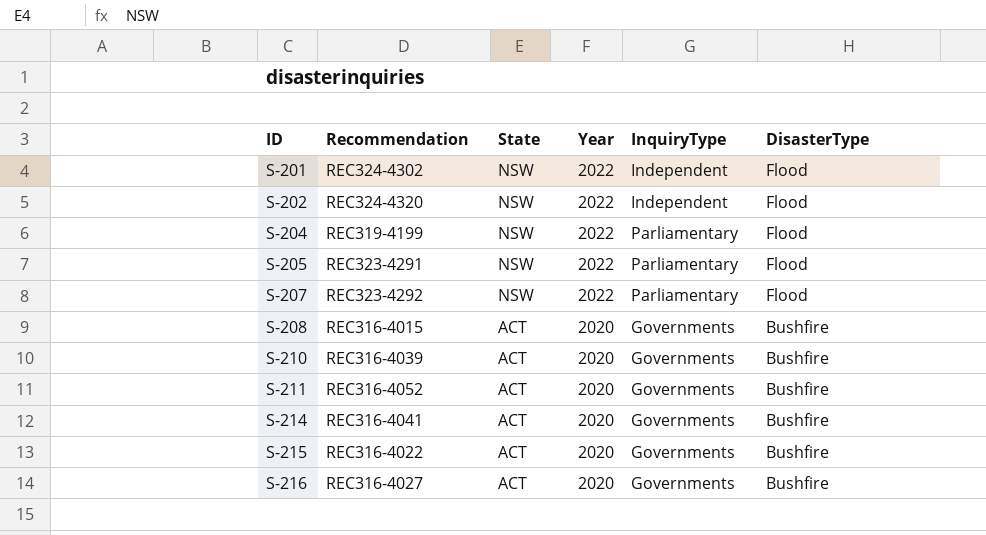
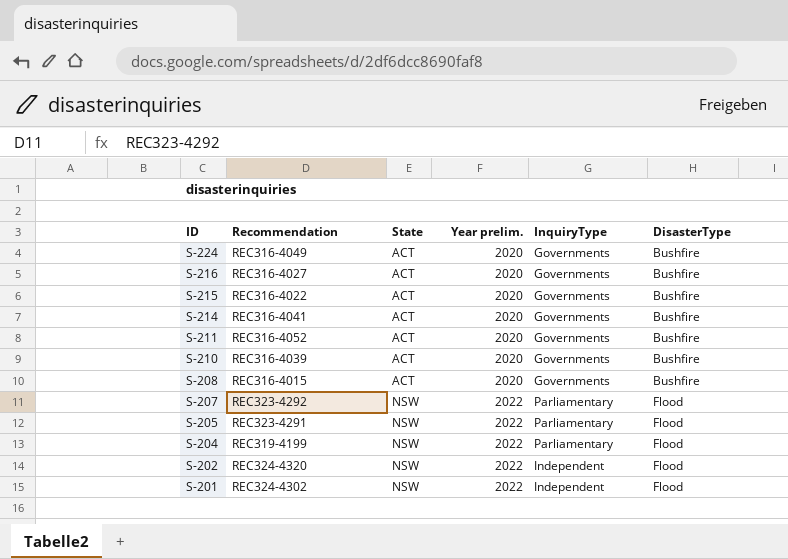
row order: ID ascending -> ID descending
column name: Year -> Year prelim.
row S-224: none -> REC316-4049 | ACT | 2020 | Governments | Bushfire

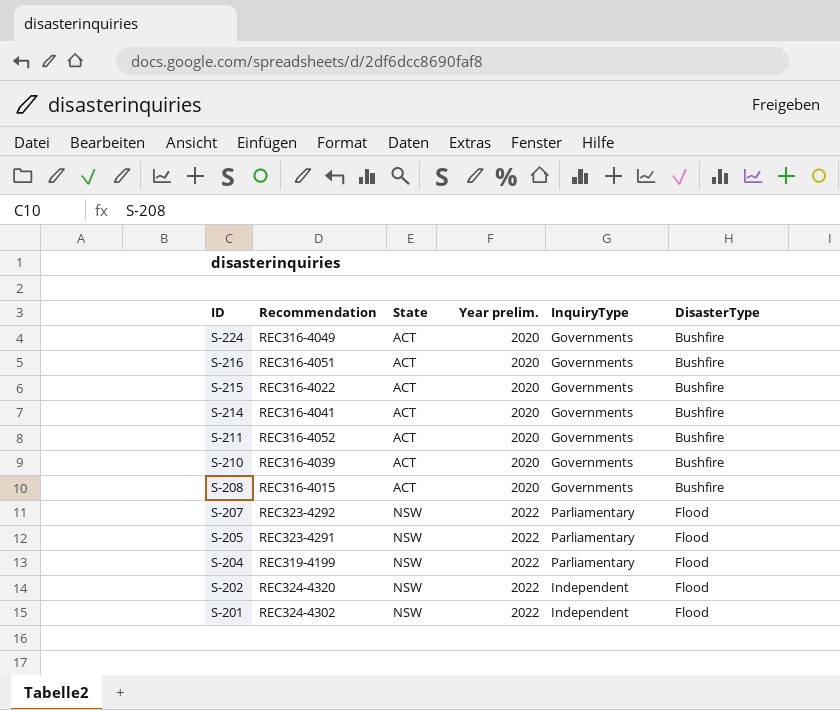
S-216 | Recommendation: REC316-4027 -> REC316-4051

